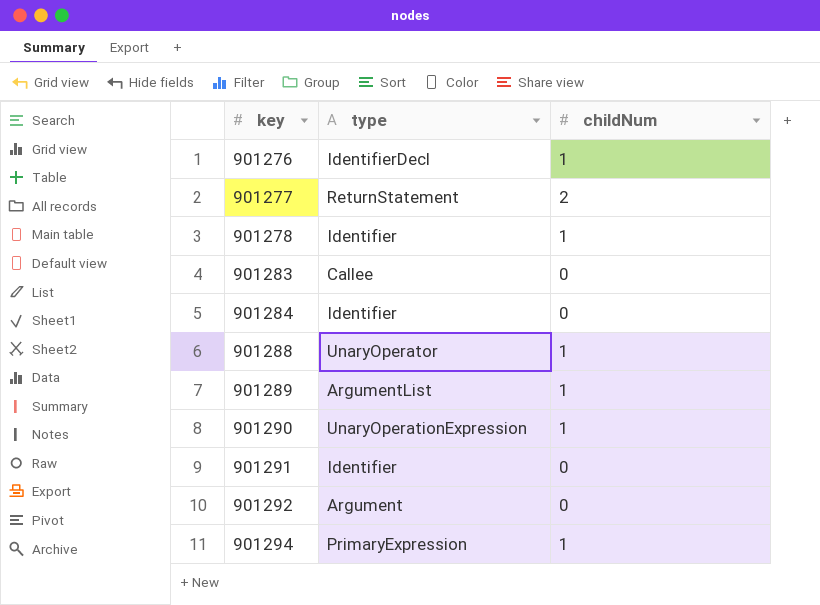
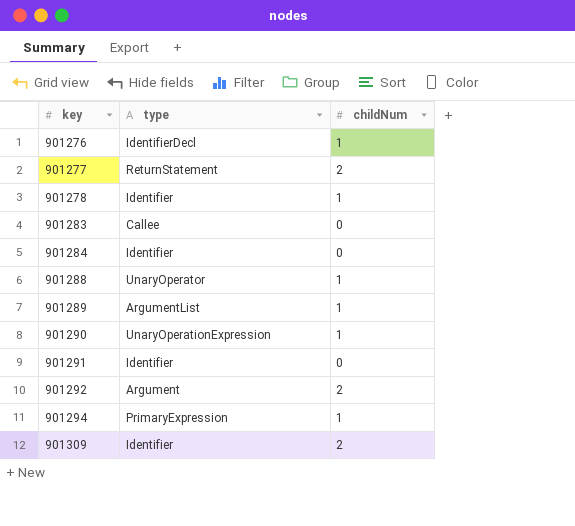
901292 | childNum: 0 -> 2
row 901309: none -> Identifier | 2

